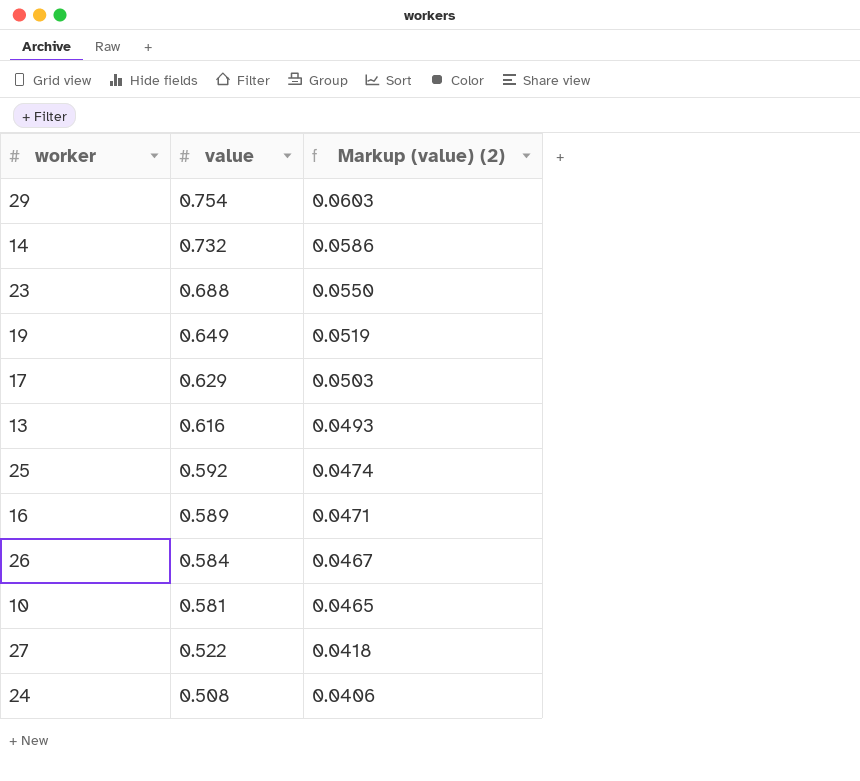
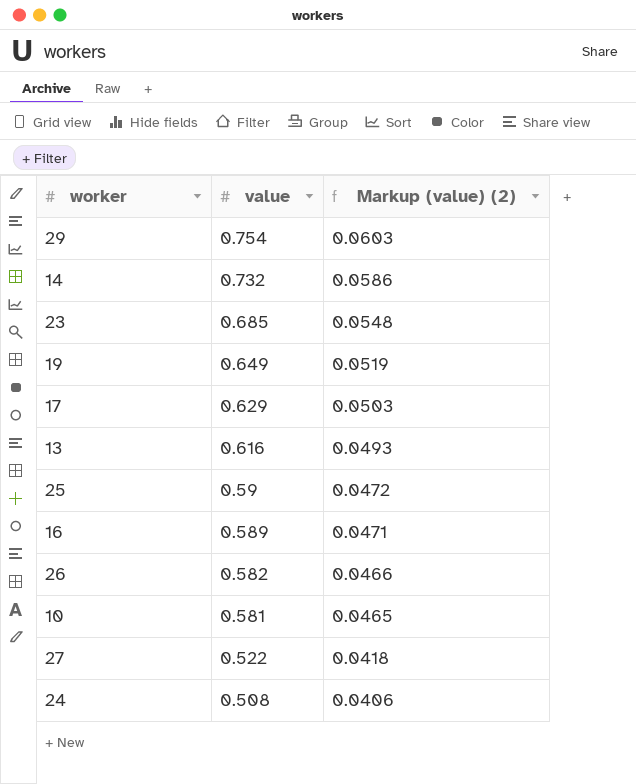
23 | value: 0.688 -> 0.685
23 | Markup (value) (2): 0.0550 -> 0.0548
25 | value: 0.592 -> 0.59
25 | Markup (value) (2): 0.0474 -> 0.0472
26 | value: 0.584 -> 0.582
26 | Markup (value) (2): 0.0467 -> 0.0466

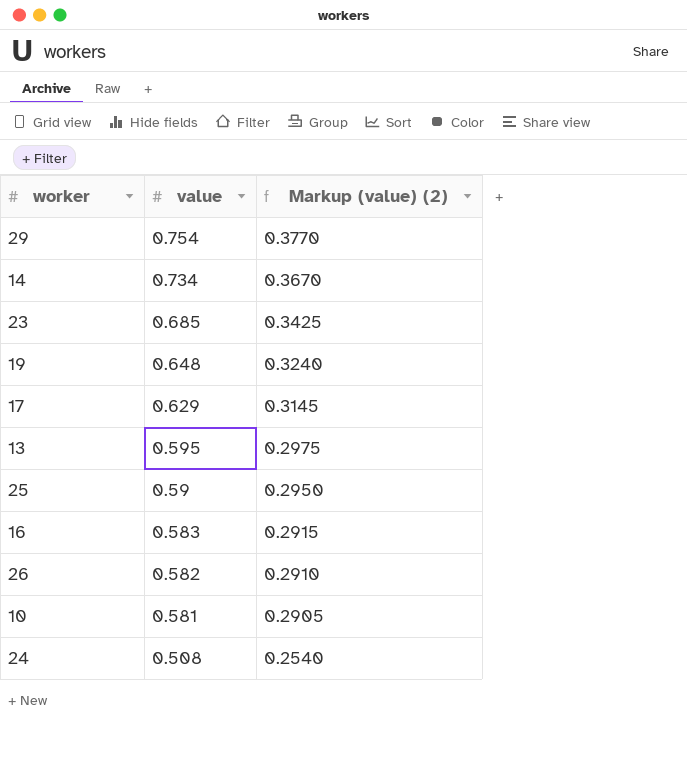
column Markup (value) (2) | formula: [value] * 0.08 -> [value] * 0.5
row 27: 0.522 | 0.0418 -> none
14 | value: 0.732 -> 0.734
19 | value: 0.649 -> 0.648
13 | value: 0.616 -> 0.595
16 | value: 0.589 -> 0.583

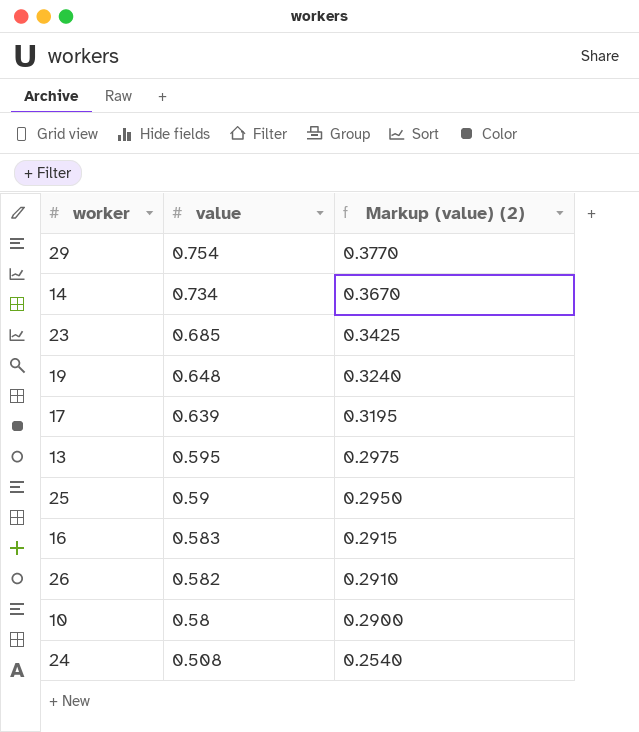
17 | value: 0.629 -> 0.639
17 | Markup (value) (2): 0.3145 -> 0.3195
10 | value: 0.581 -> 0.58
10 | Markup (value) (2): 0.2905 -> 0.2900

